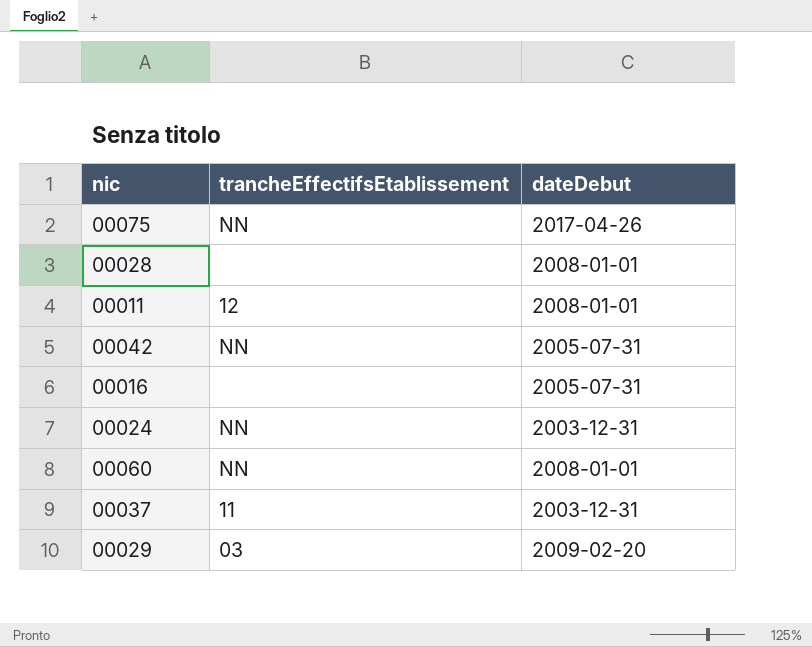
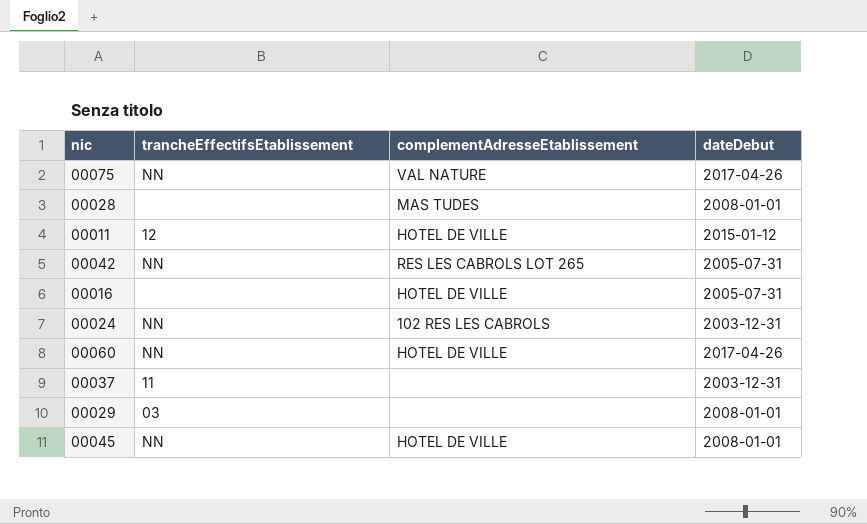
column complementAdresseEtablissement | position: none -> 3
00011 | dateDebut: 2008-01-01 -> 2015-01-12
00060 | dateDebut: 2008-01-01 -> 2017-04-26
00029 | dateDebut: 2009-02-20 -> 2008-01-01
row 00045: none -> NN | HOTEL DE VILLE | 2008-01-01

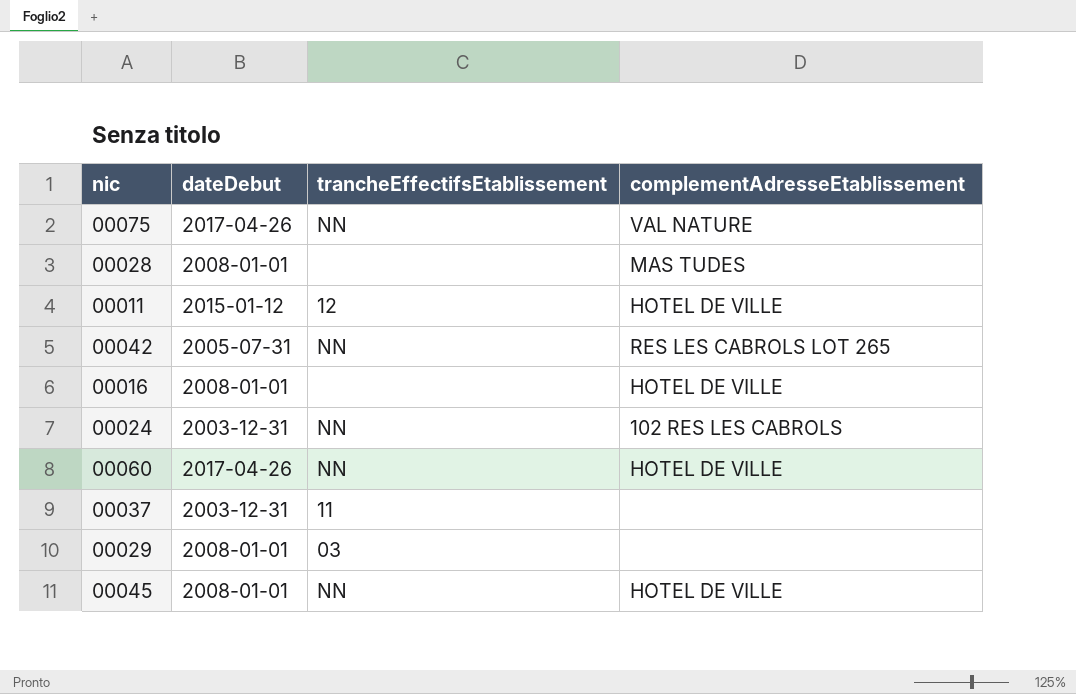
column dateDebut | position: 4 -> 2
00016 | dateDebut: 2005-07-31 -> 2008-01-01

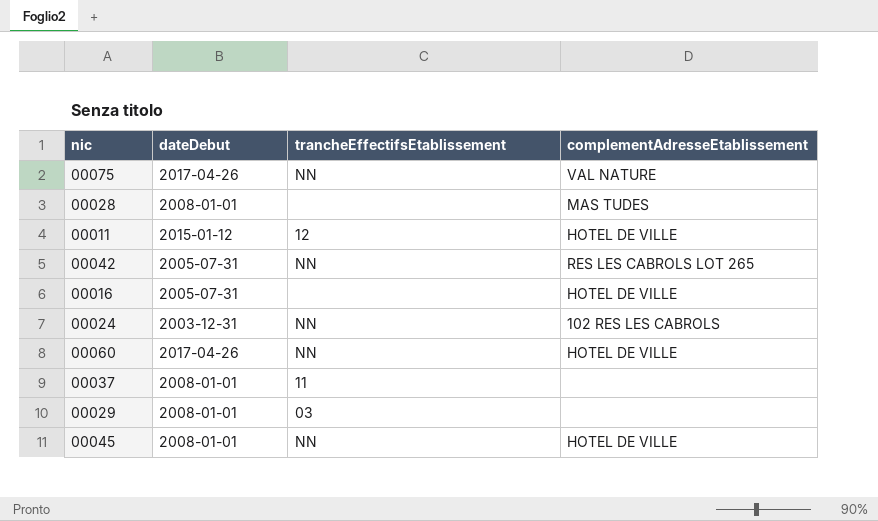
00016 | dateDebut: 2008-01-01 -> 2005-07-31
00037 | dateDebut: 2003-12-31 -> 2008-01-01

